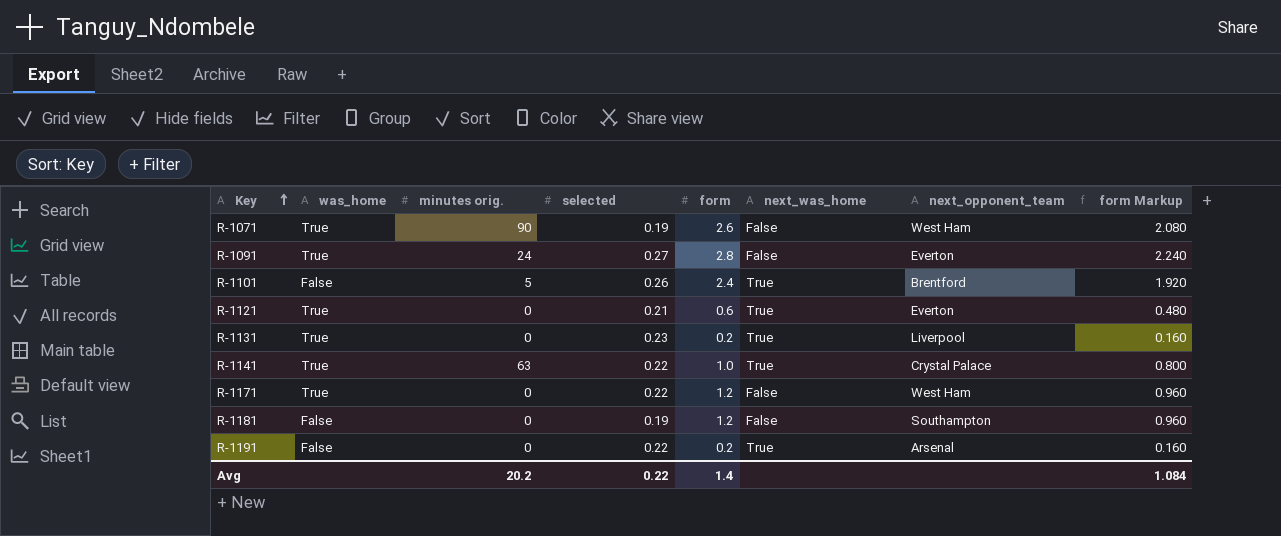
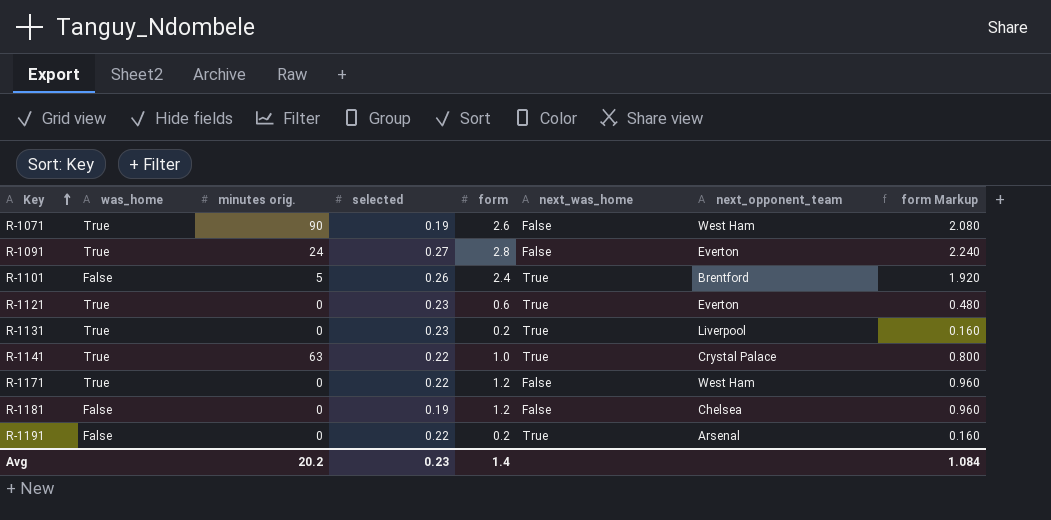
R-1121 | selected: 0.21 -> 0.23
R-1181 | next_opponent_team: Southampton -> Chelsea
Avg | selected: 0.22 -> 0.23

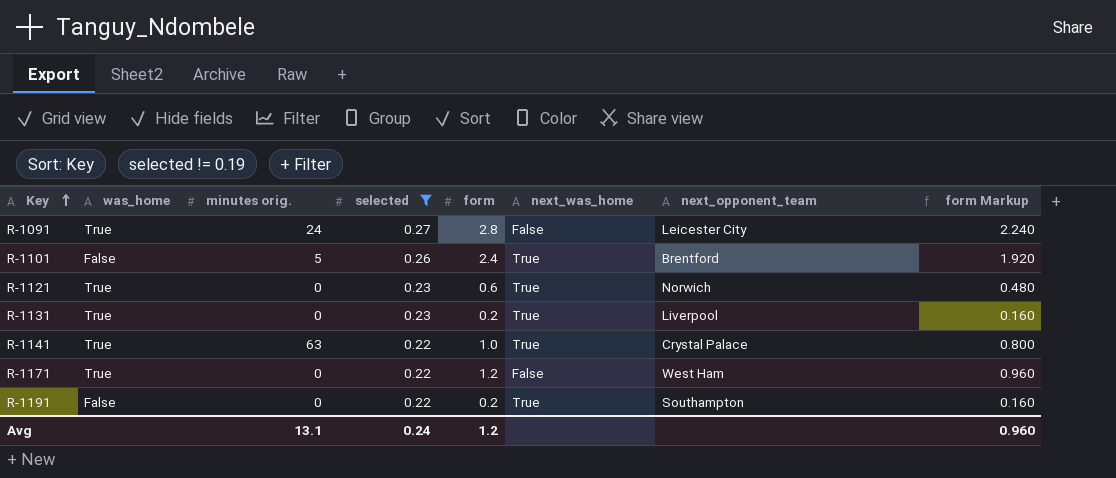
filter: none -> selected != 0.19
R-1091 | next_opponent_team: Everton -> Leicester City
R-1121 | next_opponent_team: Everton -> Norwich
R-1191 | next_opponent_team: Arsenal -> Southampton
Avg | minutes orig.: 20.2 -> 13.1
Avg | selected: 0.23 -> 0.24
Avg | form: 1.4 -> 1.2
Avg | form Markup: 1.084 -> 0.960

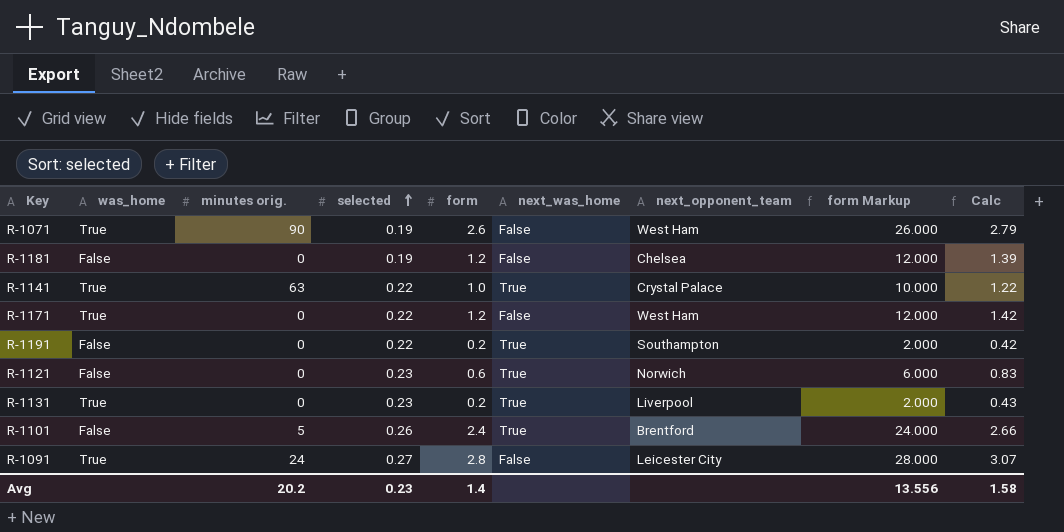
filter: selected != 0.19 -> none
row order: Key ascending -> selected ascending
column form Markup | formula: [form] * 0.8 -> [form] * 10
column Calc | formula: none -> [selected] + [form]
R-1121 | was_home: True -> False
Avg | minutes orig.: 13.1 -> 20.2
Avg | selected: 0.24 -> 0.23
Avg | form: 1.2 -> 1.4
Avg | form Markup: 0.960 -> 13.556

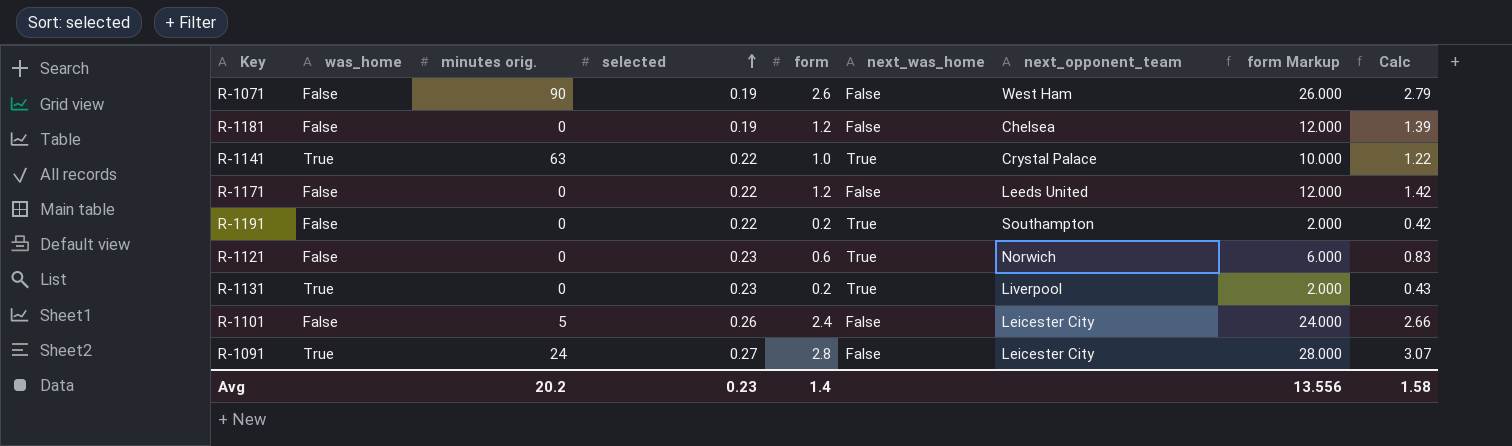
R-1071 | was_home: True -> False
R-1171 | was_home: True -> False
R-1171 | next_opponent_team: West Ham -> Leeds United
R-1101 | next_was_home: True -> False
R-1101 | next_opponent_team: Brentford -> Leicester City

